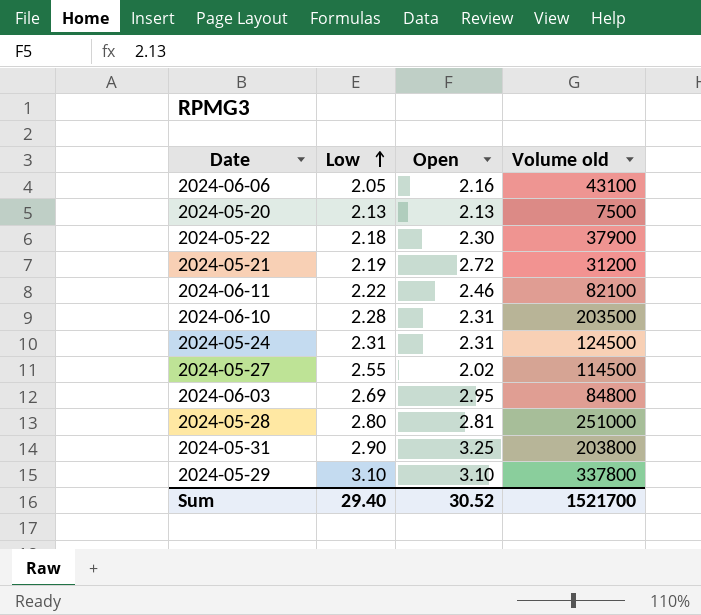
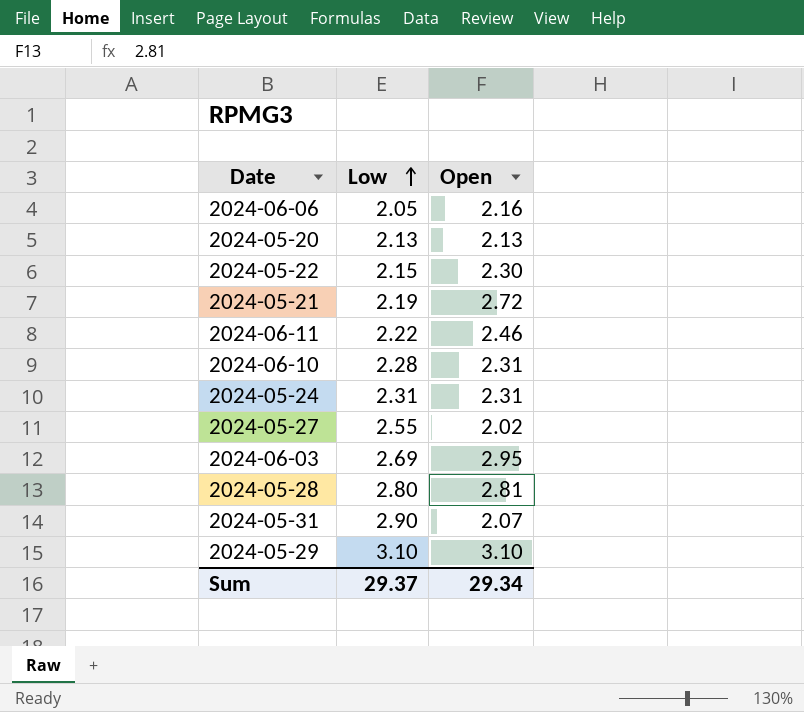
column Volume old | position: 4 -> none
2024-05-22 | Low: 2.18 -> 2.15
2024-05-31 | Open: 3.25 -> 2.07
Sum | Low: 29.40 -> 29.37
Sum | Open: 30.52 -> 29.34

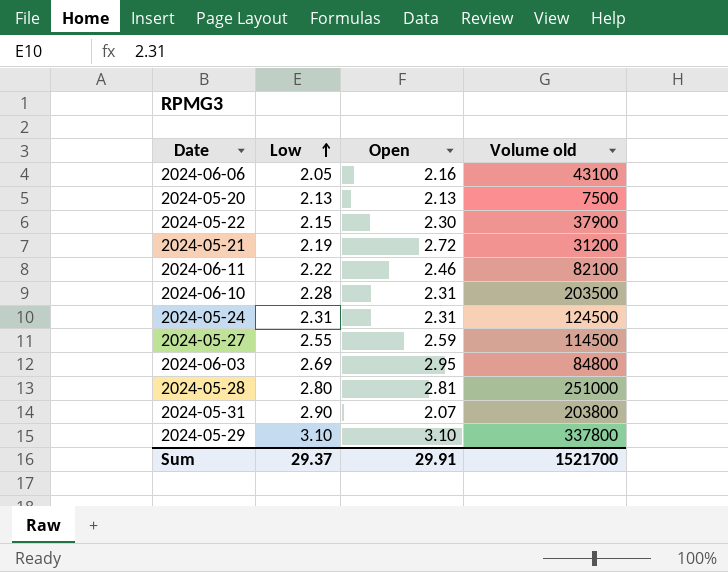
column Volume old | position: none -> 4
2024-05-27 | Open: 2.02 -> 2.59
Sum | Open: 29.34 -> 29.91

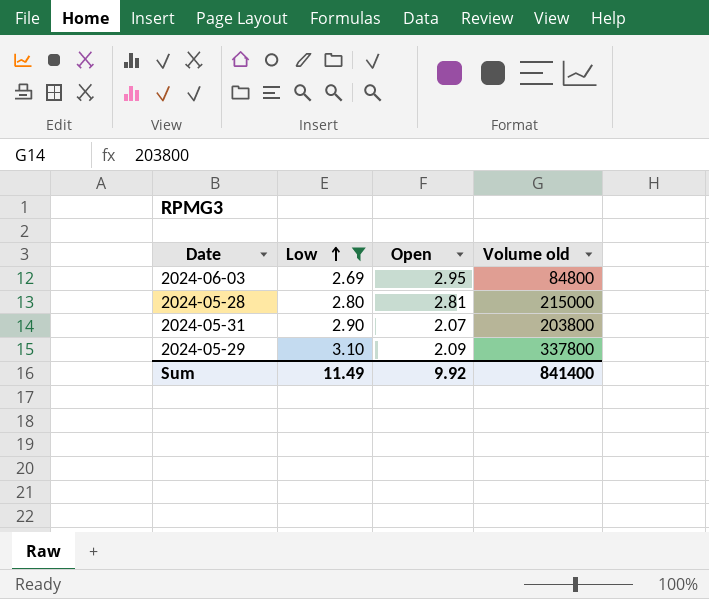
filter: none -> Low >= 2.69
2024-05-28 | Volume old: 251000 -> 215000
2024-05-29 | Open: 3.10 -> 2.09
Sum | Low: 29.37 -> 11.49
Sum | Open: 29.91 -> 9.92
Sum | Volume old: 1521700 -> 841400

